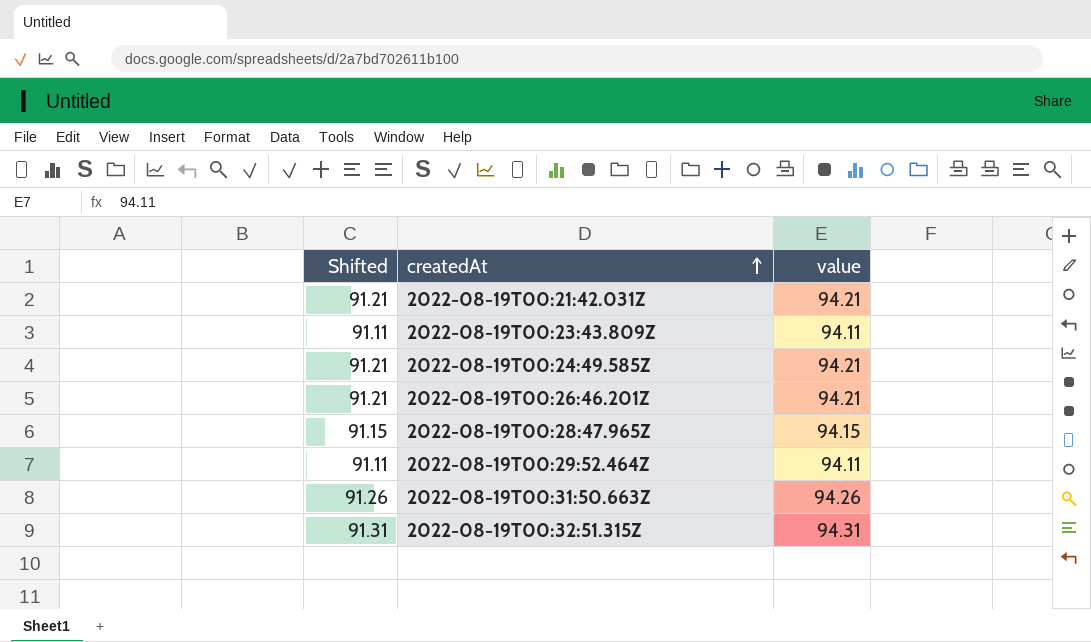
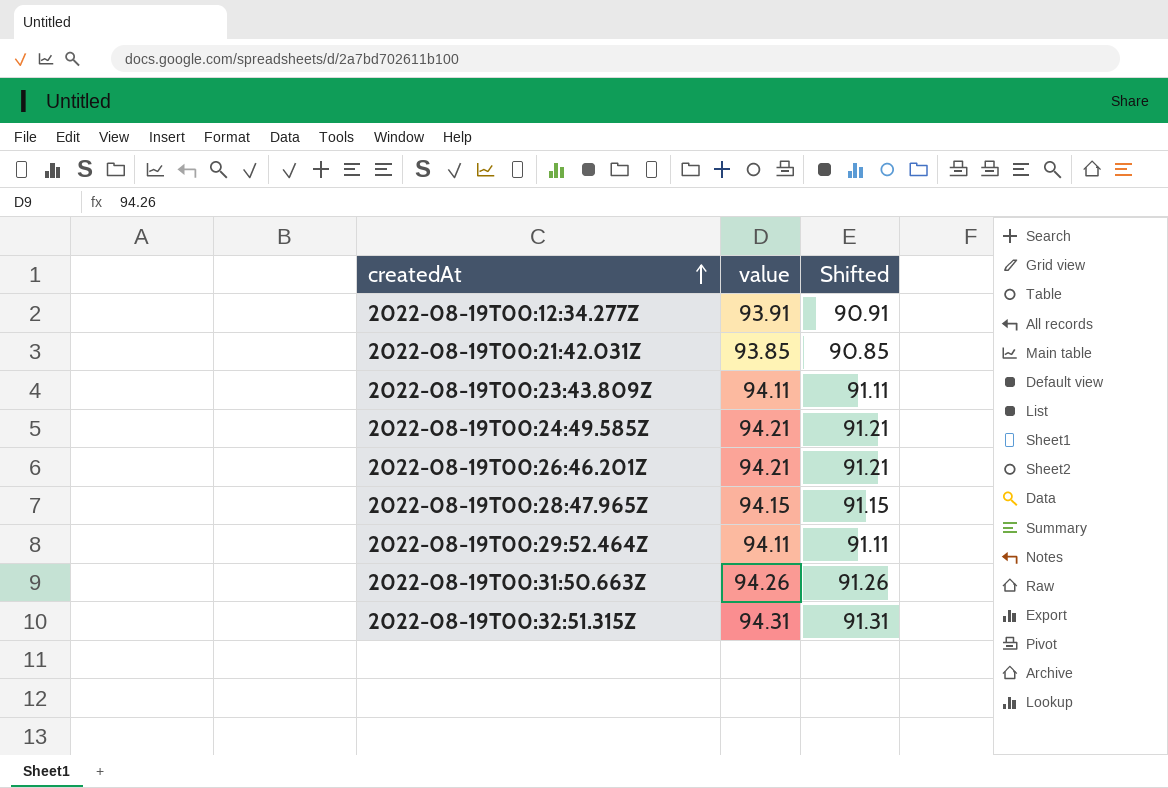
column Shifted | position: 1 -> 3
row 2022-08-19T00:12:34.277Z: none -> 93.91 | 90.91
2022-08-19T00:21:42.031Z | value: 94.21 -> 93.85
2022-08-19T00:21:42.031Z | Shifted: 91.21 -> 90.85

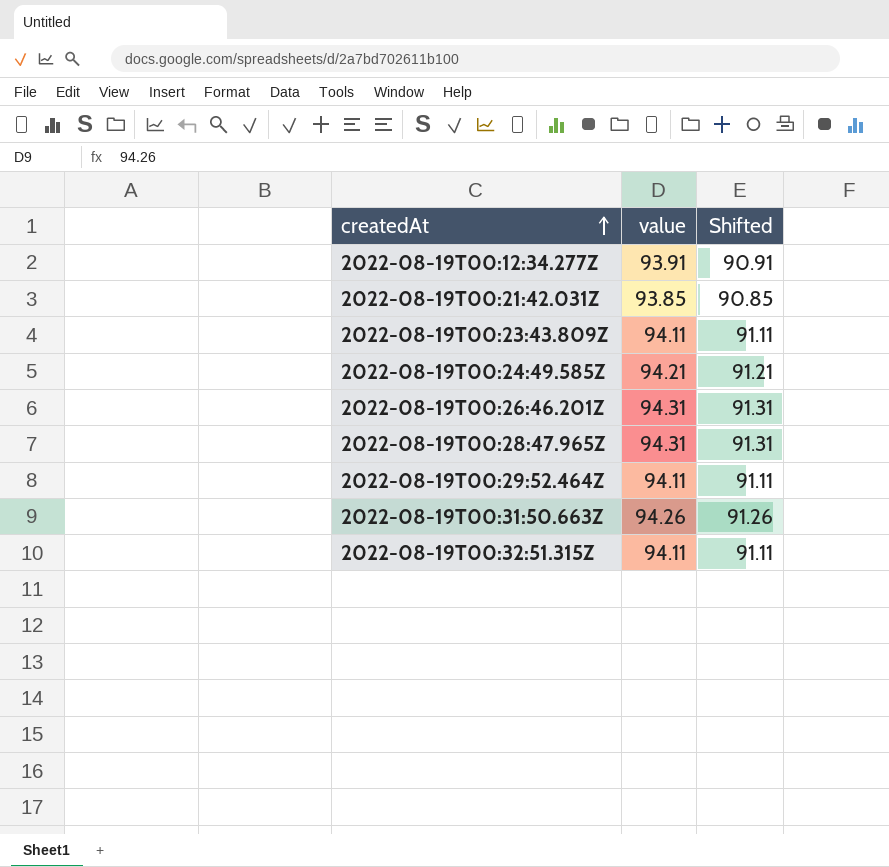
2022-08-19T00:26:46.201Z | value: 94.21 -> 94.31
2022-08-19T00:26:46.201Z | Shifted: 91.21 -> 91.31
2022-08-19T00:28:47.965Z | value: 94.15 -> 94.31
2022-08-19T00:28:47.965Z | Shifted: 91.15 -> 91.31
2022-08-19T00:32:51.315Z | value: 94.31 -> 94.11
2022-08-19T00:32:51.315Z | Shifted: 91.31 -> 91.11

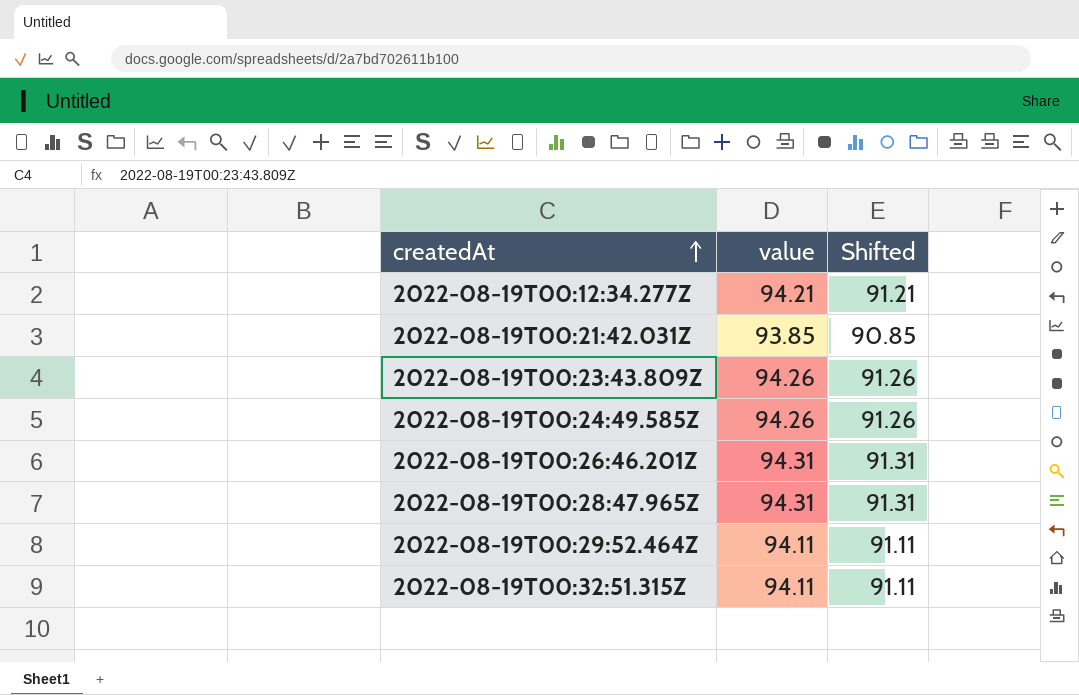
row 2022-08-19T00:31:50.663Z: 94.26 | 91.26 -> none
2022-08-19T00:12:34.277Z | value: 93.91 -> 94.21
2022-08-19T00:12:34.277Z | Shifted: 90.91 -> 91.21
2022-08-19T00:23:43.809Z | value: 94.11 -> 94.26
2022-08-19T00:23:43.809Z | Shifted: 91.11 -> 91.26
2022-08-19T00:24:49.585Z | value: 94.21 -> 94.26
2022-08-19T00:24:49.585Z | Shifted: 91.21 -> 91.26

